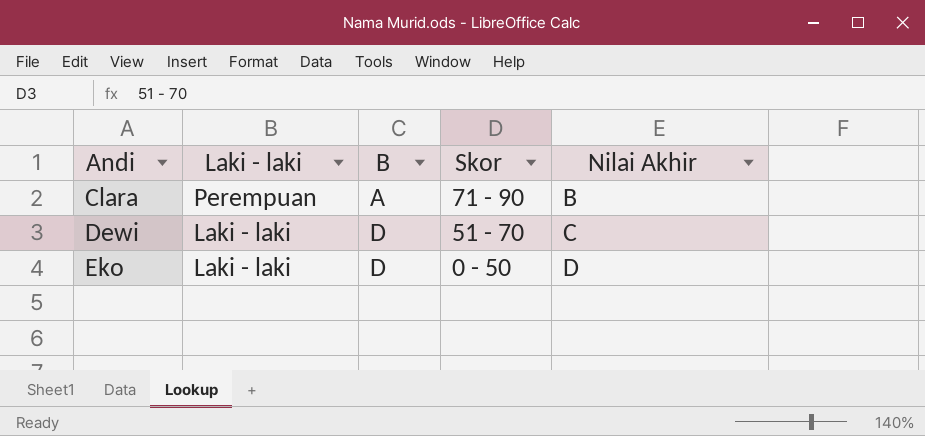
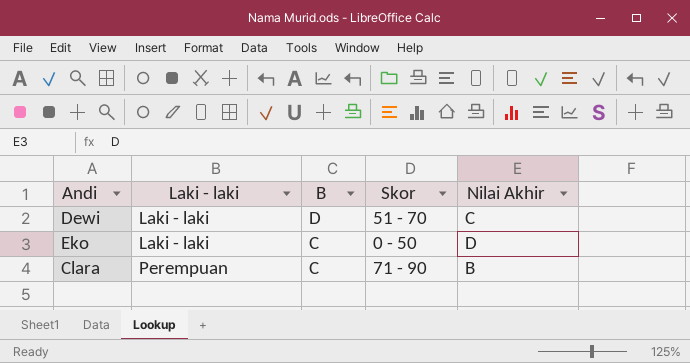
row order: Andi ascending -> Laki - laki ascending
Eko | B: D -> C
Clara | B: A -> C

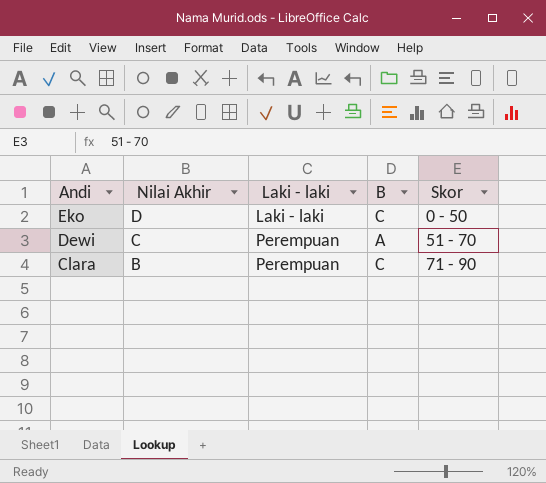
row order: Laki - laki ascending -> Andi descending
column Nilai Akhir | position: 5 -> 2
Dewi | Laki - laki: Laki - laki -> Perempuan
Dewi | B: D -> A

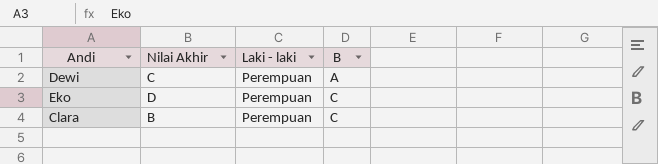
row order: Andi descending -> B ascending
column Skor | position: 5 -> none
Eko | Laki - laki: Laki - laki -> Perempuan

